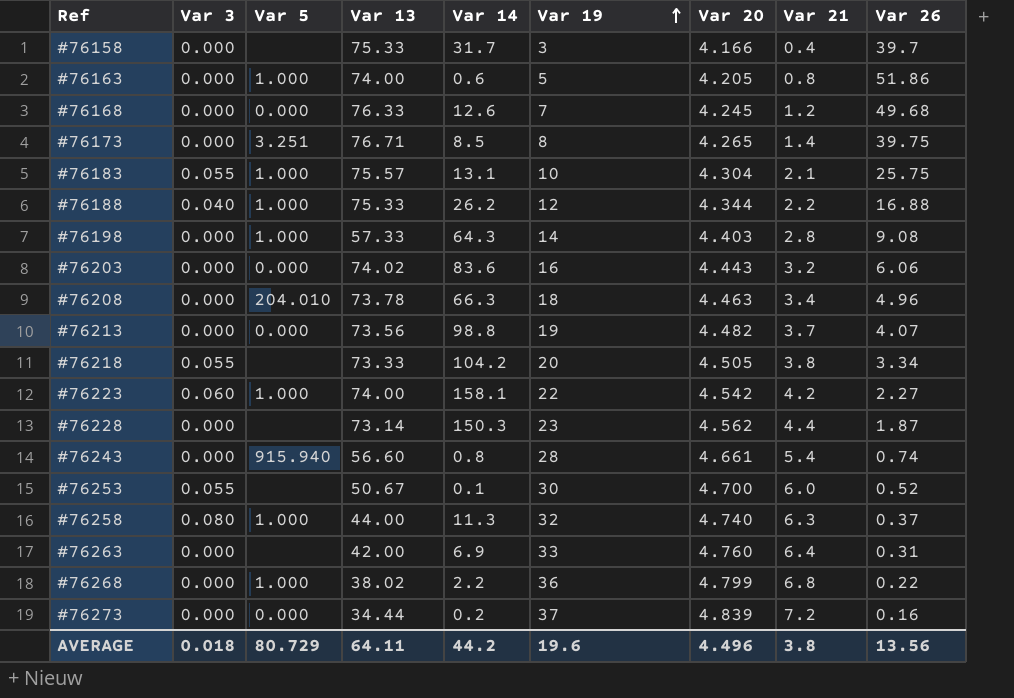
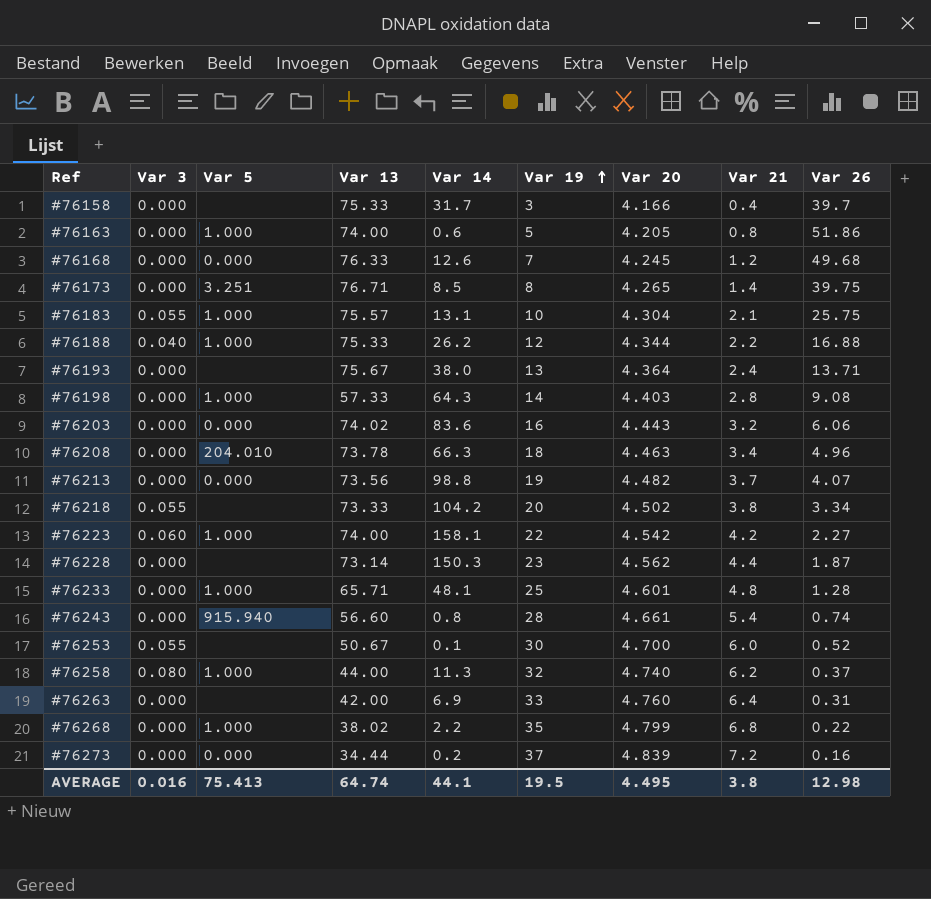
row #76193: none -> 0.000 | none | 75.67 | 38.0 | 13 | 4.364 | 2.4 | 13.71
#76218 | Var 20: 4.505 -> 4.502
row #76233: none -> 0.000 | 1.000 | 65.71 | 48.1 | 25 | 4.601 | 4.8 | 1.28
#76258 | Var 21: 6.3 -> 6.2
#76268 | Var 19: 36 -> 35
AVERAGE | Var 3: 0.018 -> 0.016
AVERAGE | Var 5: 80.729 -> 75.413
AVERAGE | Var 13: 64.11 -> 64.74
AVERAGE | Var 14: 44.2 -> 44.1
AVERAGE | Var 19: 19.6 -> 19.5
AVERAGE | Var 20: 4.496 -> 4.495
AVERAGE | Var 26: 13.56 -> 12.98

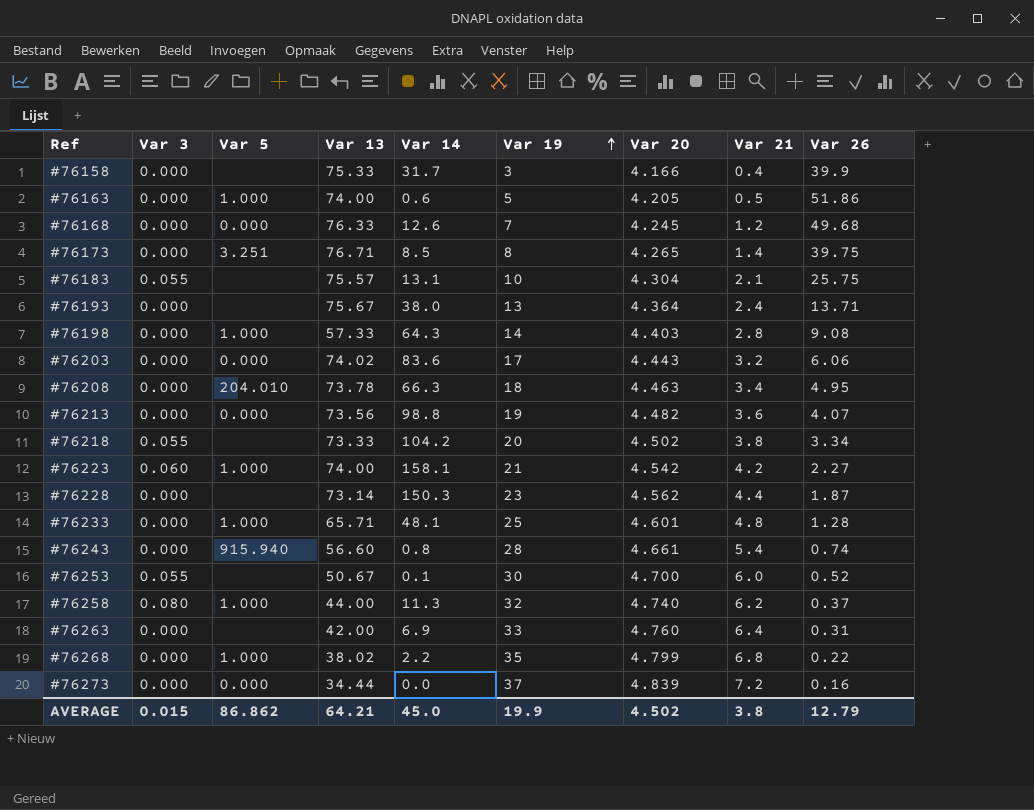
row #76188: 0.040 | 1.000 | 75.33 | 26.2 | 12 | 4.344 | 2.2 | 16.88 -> none
#76158 | Var 26: 39.7 -> 39.9
#76163 | Var 21: 0.8 -> 0.5
#76183 | Var 5: 1.000 -> none
#76203 | Var 19: 16 -> 17
#76208 | Var 26: 4.96 -> 4.95
#76213 | Var 21: 3.7 -> 3.6
#76223 | Var 19: 22 -> 21
#76273 | Var 14: 0.2 -> 0.0
AVERAGE | Var 3: 0.016 -> 0.015
AVERAGE | Var 5: 75.413 -> 86.862
AVERAGE | Var 13: 64.74 -> 64.21
AVERAGE | Var 14: 44.1 -> 45.0
AVERAGE | Var 19: 19.5 -> 19.9
AVERAGE | Var 20: 4.495 -> 4.502
AVERAGE | Var 26: 12.98 -> 12.79

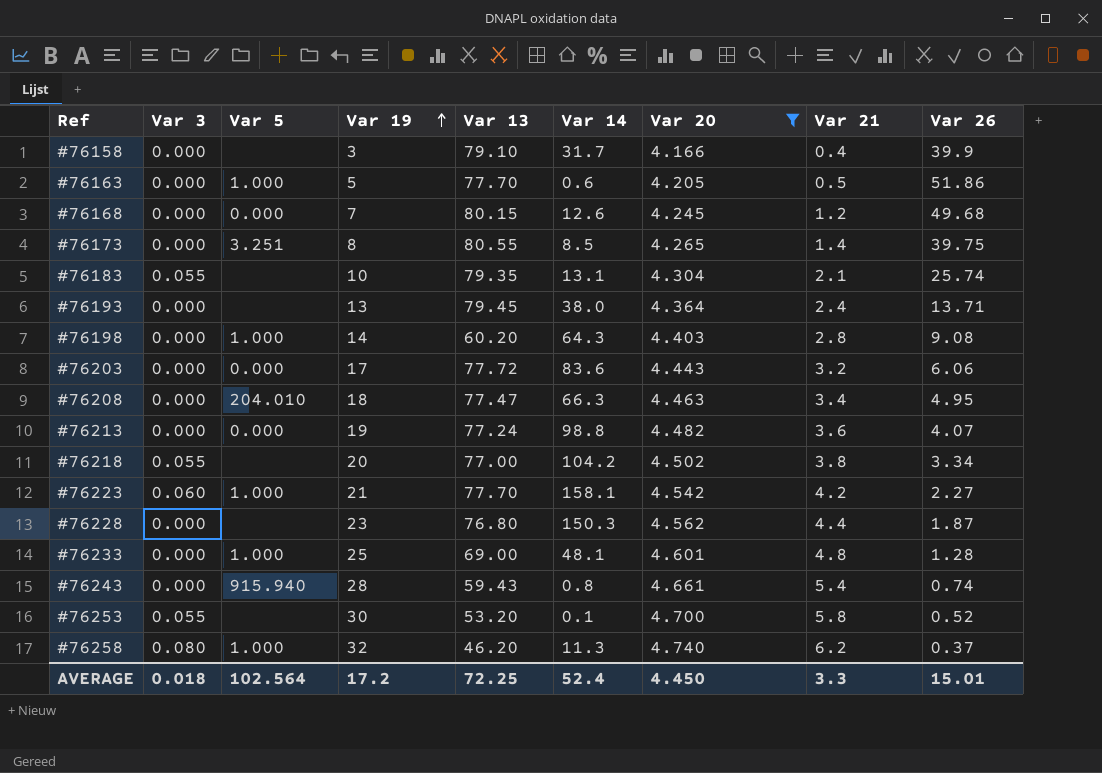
filter: none -> Var 20 <= 4.740
column Var 19 | position: 6 -> 4
#76158 | Var 13: 75.33 -> 79.10
#76163 | Var 13: 74.00 -> 77.70
#76168 | Var 13: 76.33 -> 80.15
#76173 | Var 13: 76.71 -> 80.55
#76183 | Var 13: 75.57 -> 79.35
#76183 | Var 26: 25.75 -> 25.74
#76193 | Var 13: 75.67 -> 79.45
#76198 | Var 13: 57.33 -> 60.20
#76203 | Var 13: 74.02 -> 77.72
#76208 | Var 13: 73.78 -> 77.47
#76213 | Var 13: 73.56 -> 77.24
#76218 | Var 13: 73.33 -> 77.00
#76223 | Var 13: 74.00 -> 77.70
#76228 | Var 13: 73.14 -> 76.80
#76233 | Var 13: 65.71 -> 69.00
#76243 | Var 13: 56.60 -> 59.43
#76253 | Var 13: 50.67 -> 53.20
#76253 | Var 21: 6.0 -> 5.8
#76258 | Var 13: 44.00 -> 46.20
AVERAGE | Var 3: 0.015 -> 0.018
AVERAGE | Var 5: 86.862 -> 102.564
AVERAGE | Var 19: 19.9 -> 17.2
AVERAGE | Var 13: 64.21 -> 72.25
AVERAGE | Var 14: 45.0 -> 52.4
AVERAGE | Var 20: 4.502 -> 4.450
AVERAGE | Var 21: 3.8 -> 3.3
AVERAGE | Var 26: 12.79 -> 15.01

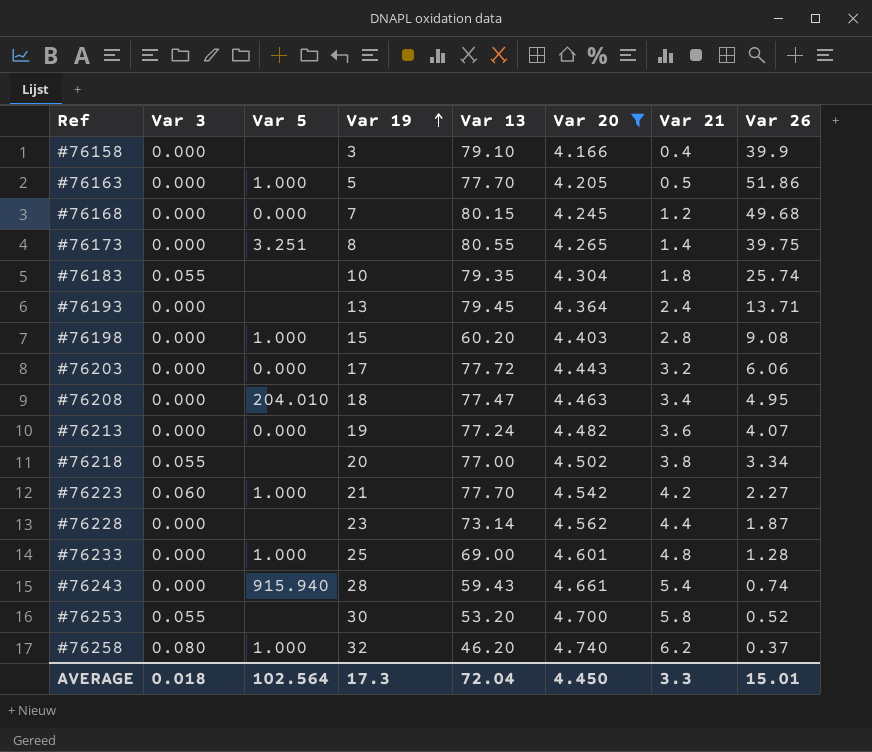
column Var 14 | position: 6 -> none
#76183 | Var 21: 2.1 -> 1.8
#76198 | Var 19: 14 -> 15
#76228 | Var 13: 76.80 -> 73.14
AVERAGE | Var 19: 17.2 -> 17.3
AVERAGE | Var 13: 72.25 -> 72.04

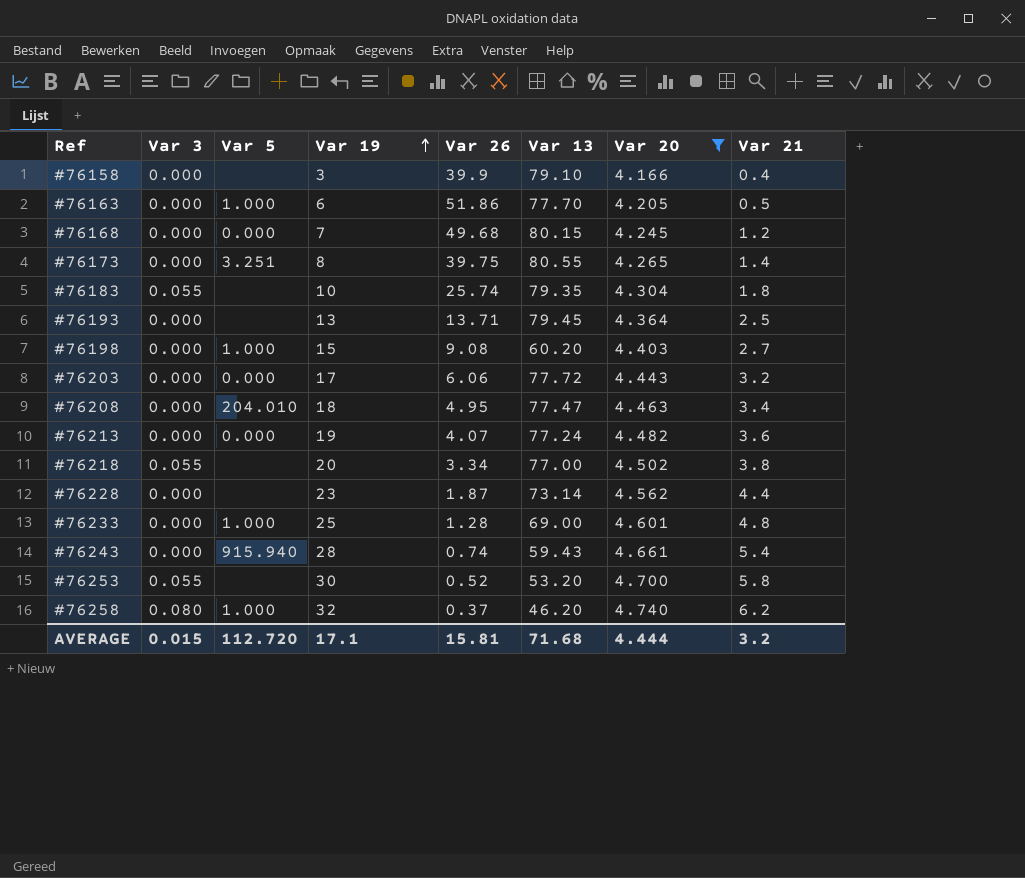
column Var 26 | position: 8 -> 5
row #76223: 0.060 | 1.000 | 21 | 77.70 | 4.542 | 4.2 | 2.27 -> none
#76163 | Var 19: 5 -> 6
#76193 | Var 21: 2.4 -> 2.5
#76198 | Var 21: 2.8 -> 2.7
AVERAGE | Var 3: 0.018 -> 0.015
AVERAGE | Var 5: 102.564 -> 112.720
AVERAGE | Var 19: 17.3 -> 17.1
AVERAGE | Var 26: 15.01 -> 15.81
AVERAGE | Var 13: 72.04 -> 71.68
AVERAGE | Var 20: 4.450 -> 4.444
AVERAGE | Var 21: 3.3 -> 3.2

